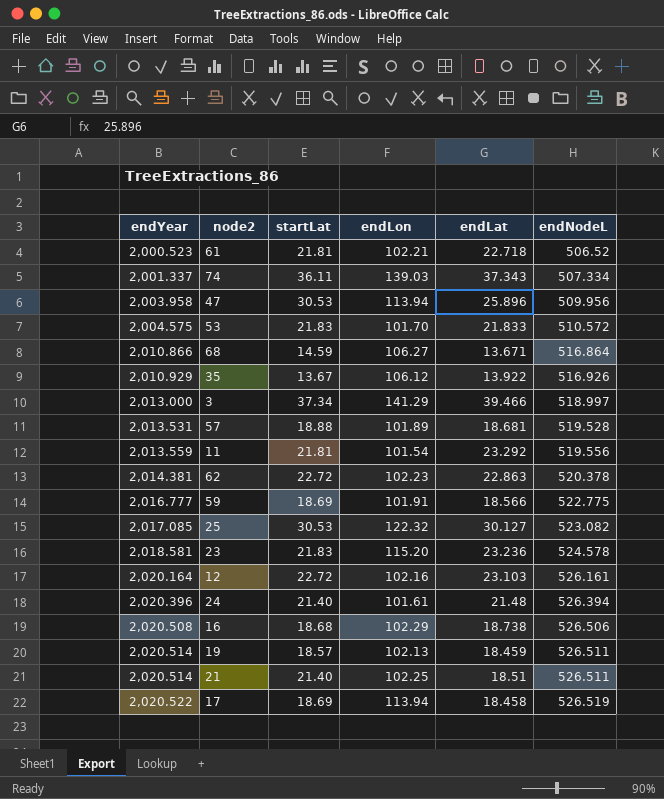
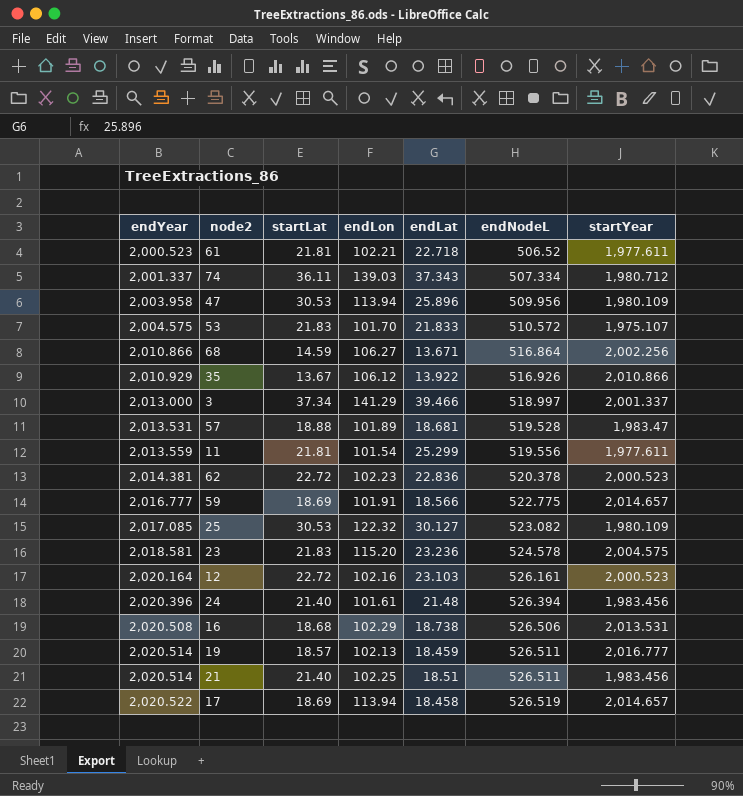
column startYear | position: none -> 7
11 | endLat: 23.292 -> 25.299
62 | endLat: 22.863 -> 22.836

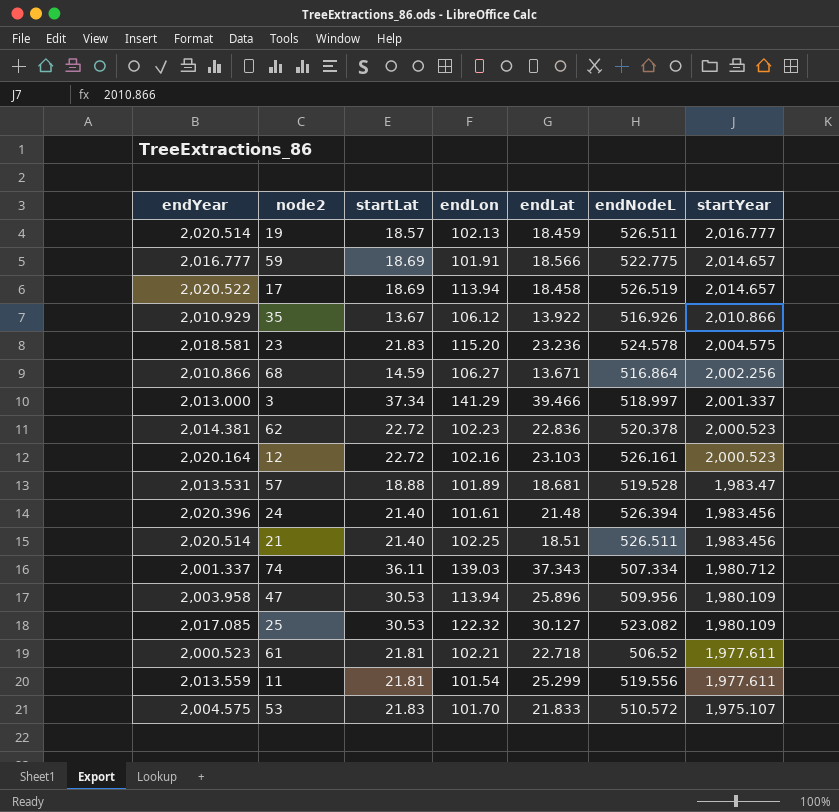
row order: endYear ascending -> startYear descending
row 16: 2,020.508 | 18.68 | 102.29 | 18.738 | 526.506 | 2,013.531 -> none

